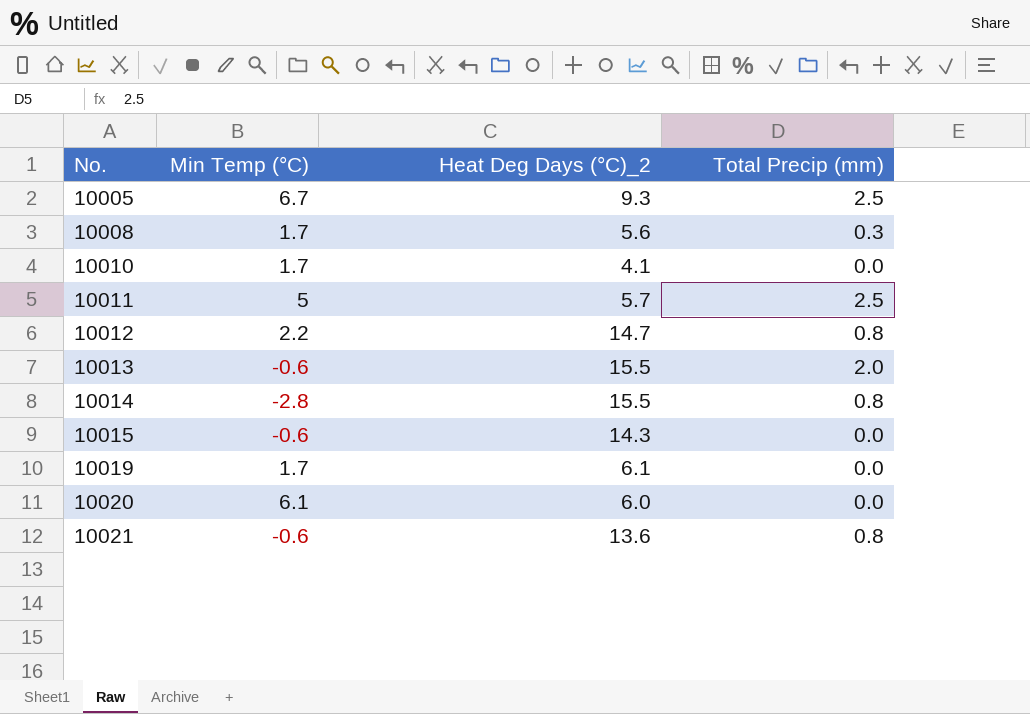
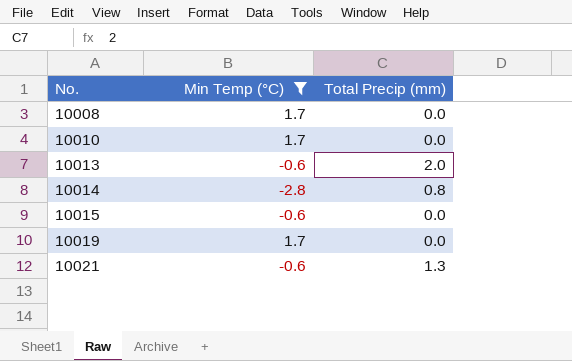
filter: none -> Min Temp (°C) <= 1.7
column Heat Deg Days (°C)_2 | position: 3 -> none
10008 | Total Precip (mm): 0.3 -> 0.0
10021 | Total Precip (mm): 0.8 -> 1.3

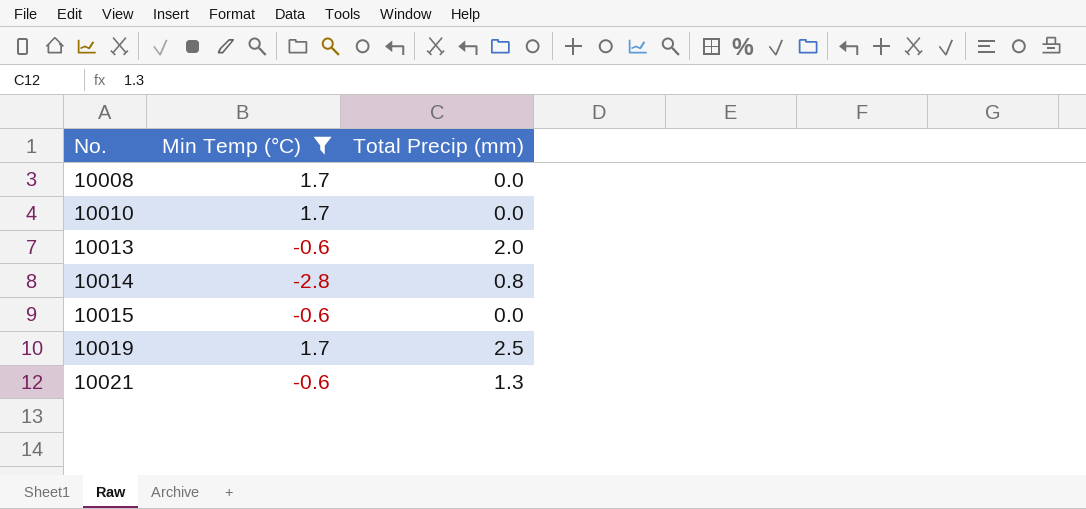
10019 | Total Precip (mm): 0.0 -> 2.5

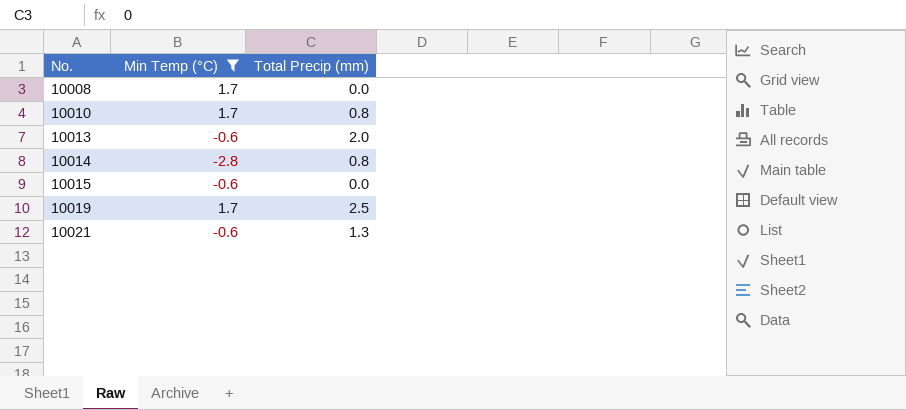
10010 | Total Precip (mm): 0.0 -> 0.8

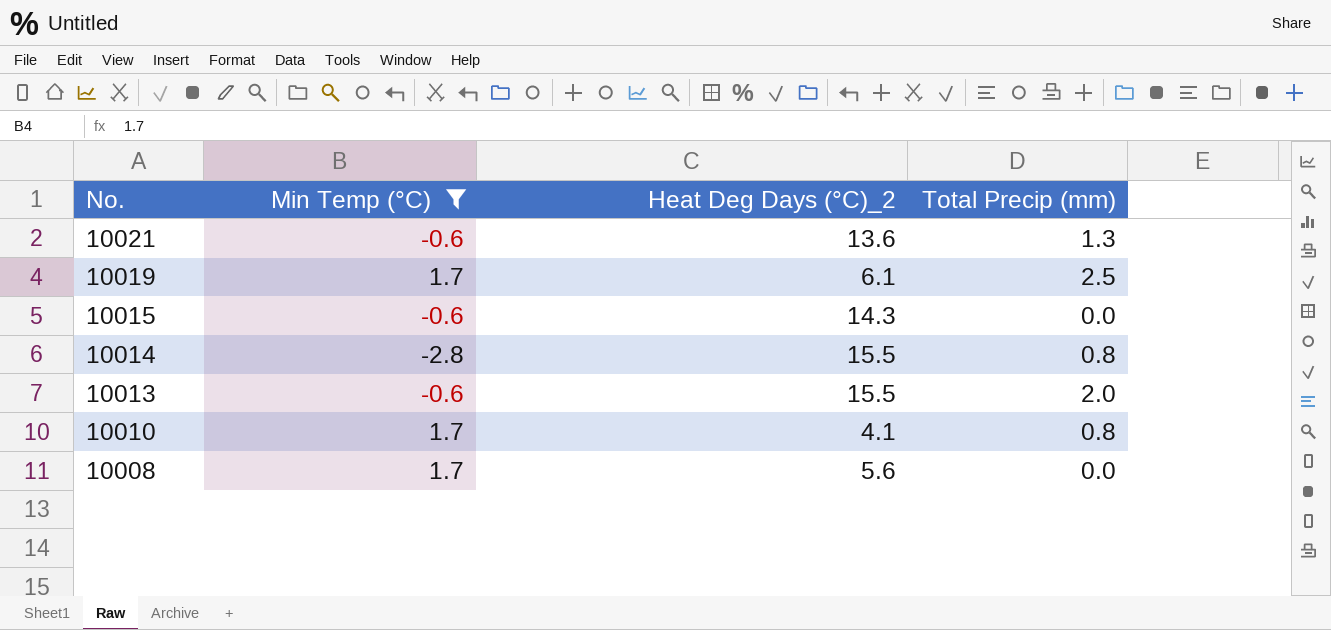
row order: No. ascending -> No. descending
column Heat Deg Days (°C)_2 | position: none -> 3

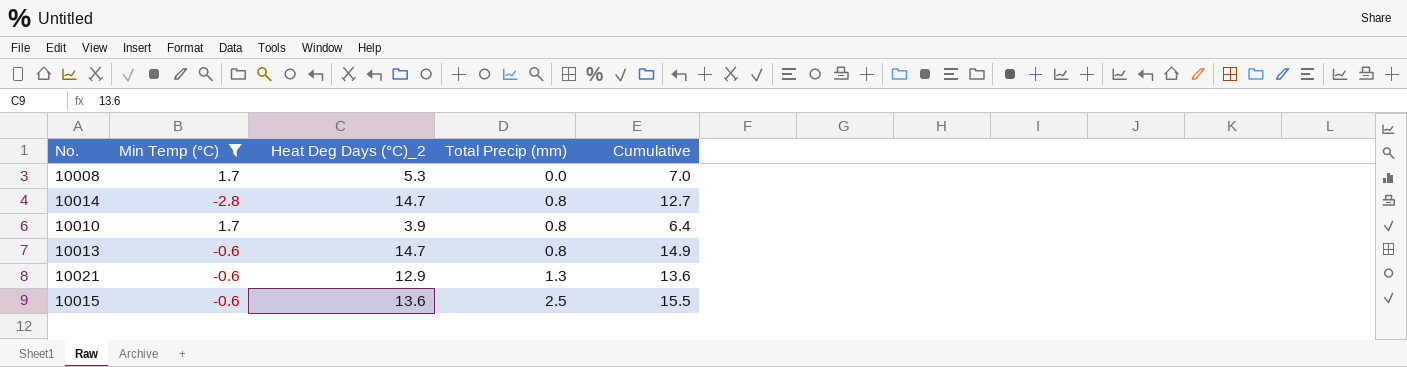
row order: No. descending -> Total Precip (mm) ascending
column Cumulative | formula: none -> [Min Temp (°C)] + [Heat Deg Days (°C)_2] + [Total Precip (mm)]
row 10019: 1.7 | 6.1 | 2.5 -> none
10008 | Heat Deg Days (°C)_2: 5.6 -> 5.3
10014 | Heat Deg Days (°C)_2: 15.5 -> 14.7
10010 | Heat Deg Days (°C)_2: 4.1 -> 3.9
10013 | Heat Deg Days (°C)_2: 15.5 -> 14.7
10013 | Total Precip (mm): 2.0 -> 0.8
10021 | Heat Deg Days (°C)_2: 13.6 -> 12.9
10015 | Heat Deg Days (°C)_2: 14.3 -> 13.6
10015 | Total Precip (mm): 0.0 -> 2.5

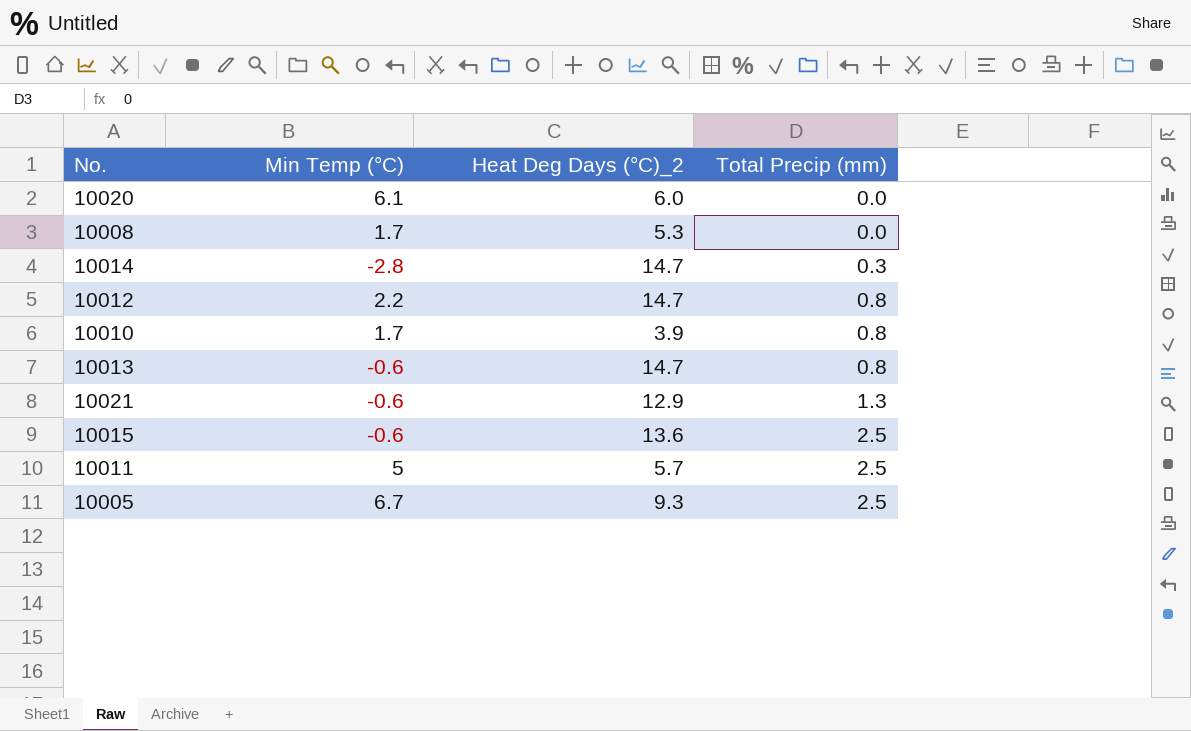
filter: Min Temp (°C) <= 1.7 -> none
column Cumulative | formula: [Min Temp (°C)] + [Heat Deg Days (°C)_2] + [Total Precip (mm)] -> none
10014 | Total Precip (mm): 0.8 -> 0.3

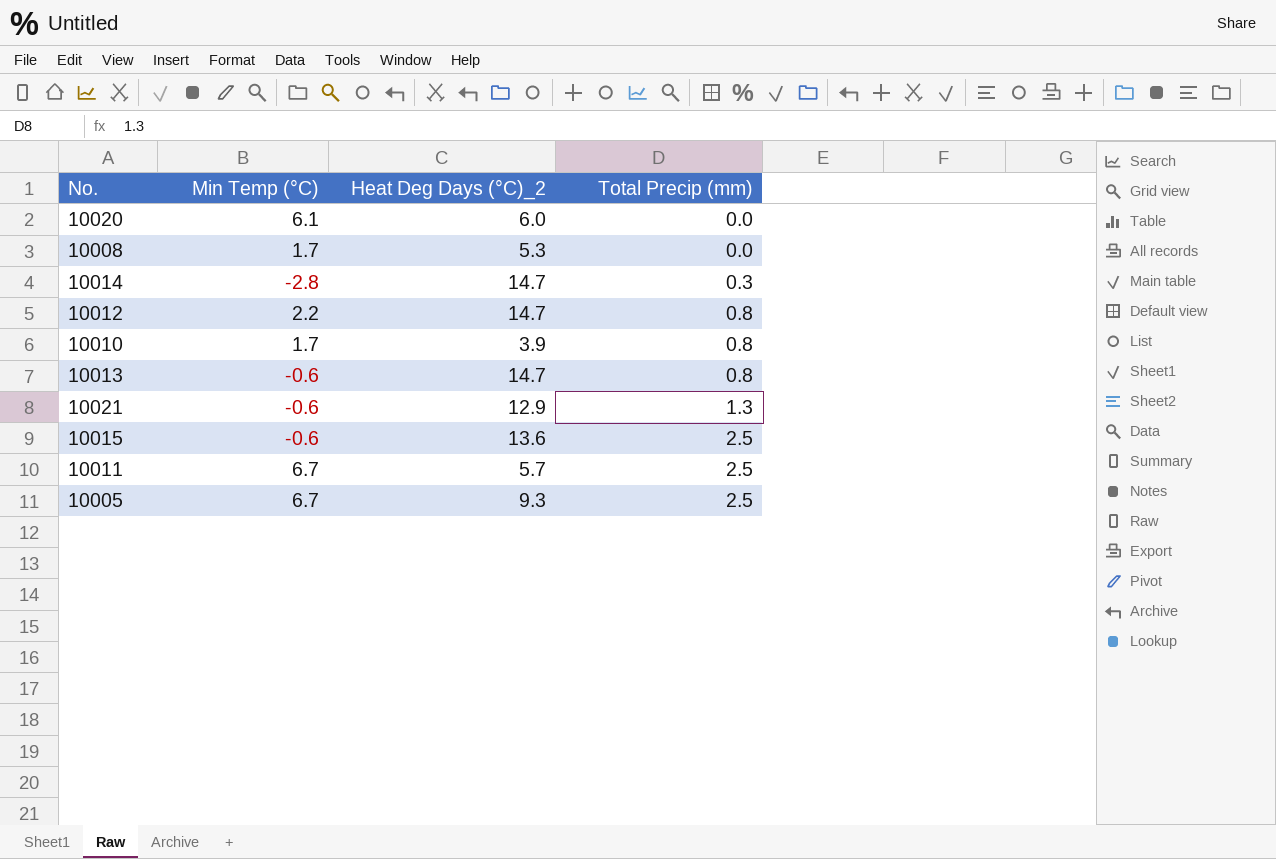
10011 | Min Temp (°C): 5 -> 6.7

